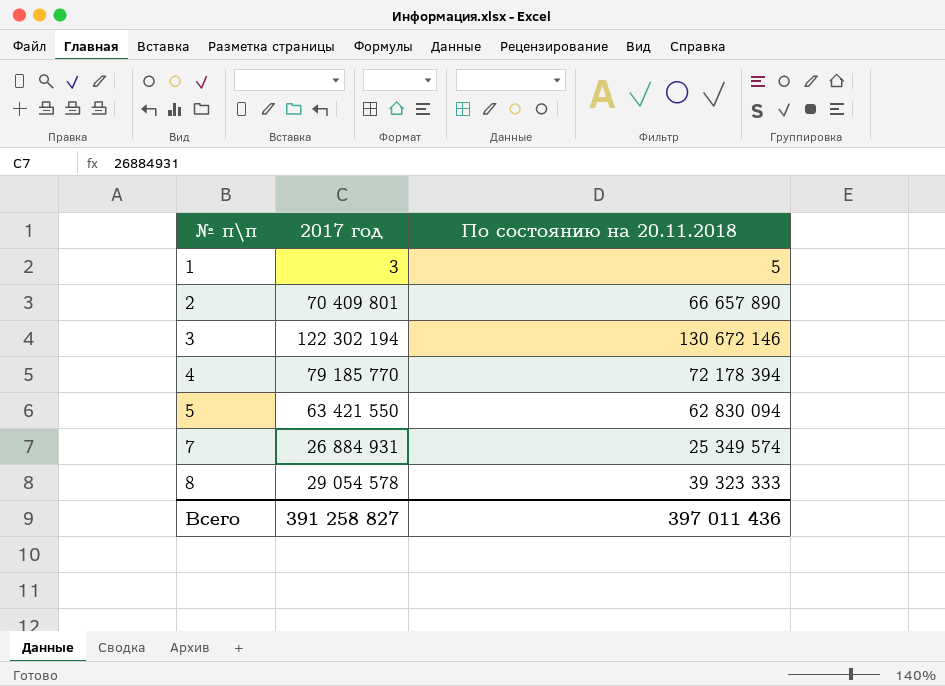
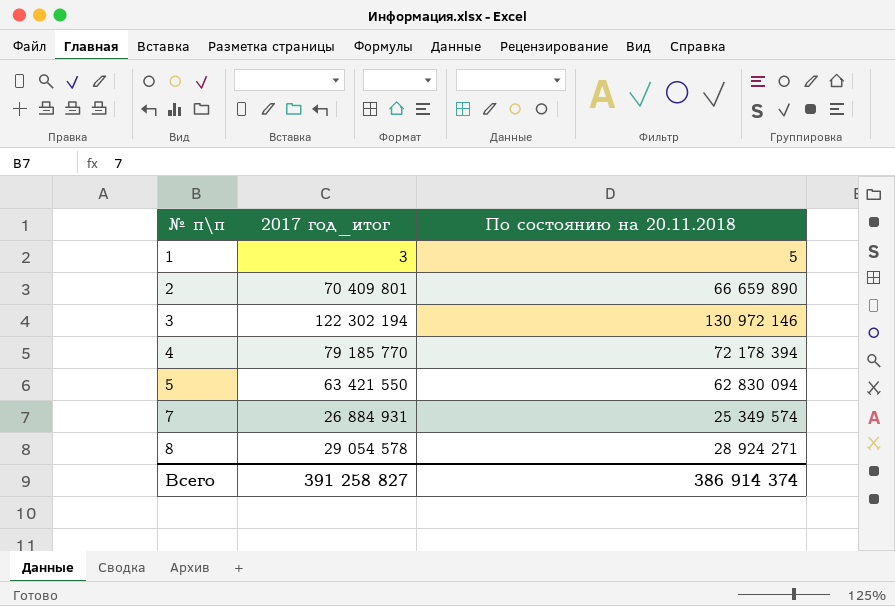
column name: 2017 год -> 2017 год_итог
2 | По состоянию на 20.11.2018: 66 657 890 -> 66 659 890
3 | По состоянию на 20.11.2018: 130 672 146 -> 130 972 146
8 | По состоянию на 20.11.2018: 39 323 333 -> 28 924 271
Всего | По состоянию на 20.11.2018: 397 011 436 -> 386 914 374

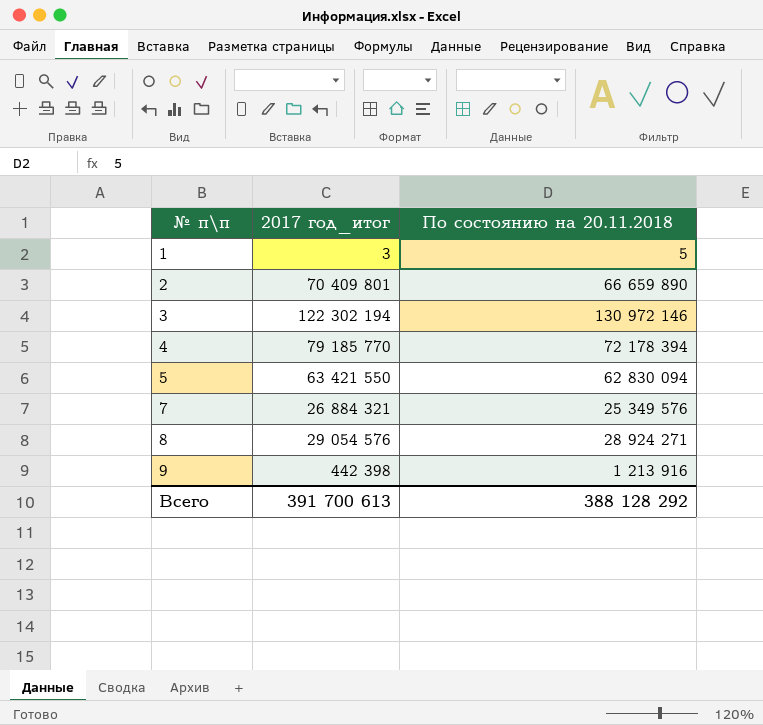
7 | 2017 год_итог: 26 884 931 -> 26 884 321
7 | По состоянию на 20.11.2018: 25 349 574 -> 25 349 576
8 | 2017 год_итог: 29 054 578 -> 29 054 576
row 9: none -> 442 398 | 1 213 916
Всего | 2017 год_итог: 391 258 827 -> 391 700 613
Всего | По состоянию на 20.11.2018: 386 914 374 -> 388 128 292

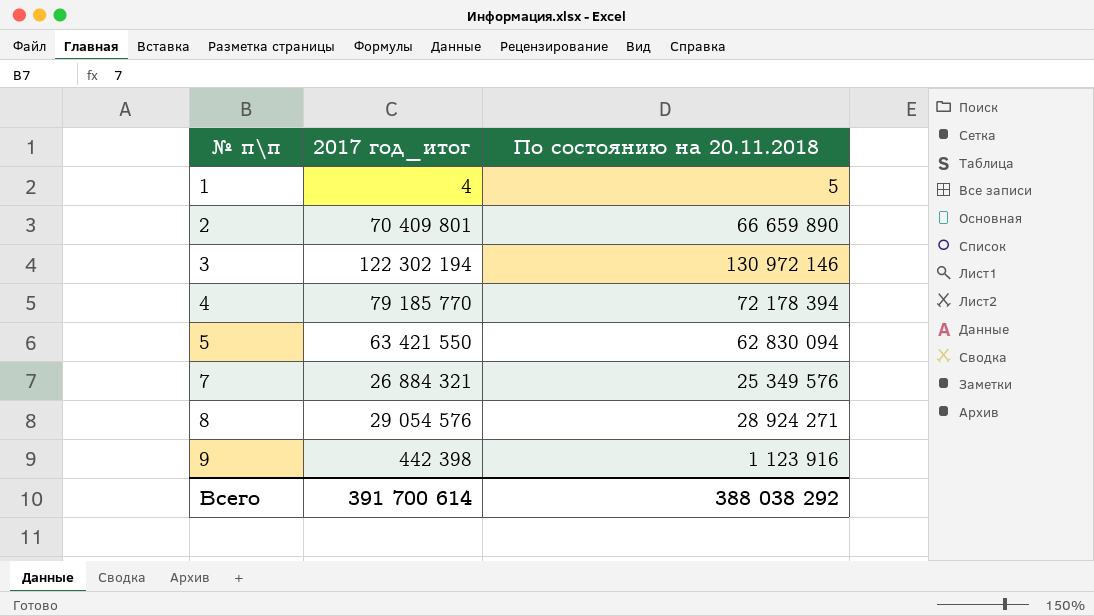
1 | 2017 год_итог: 3 -> 4
9 | По состоянию на 20.11.2018: 1 213 916 -> 1 123 916
Всего | 2017 год_итог: 391 700 613 -> 391 700 614
Всего | По состоянию на 20.11.2018: 388 128 292 -> 388 038 292

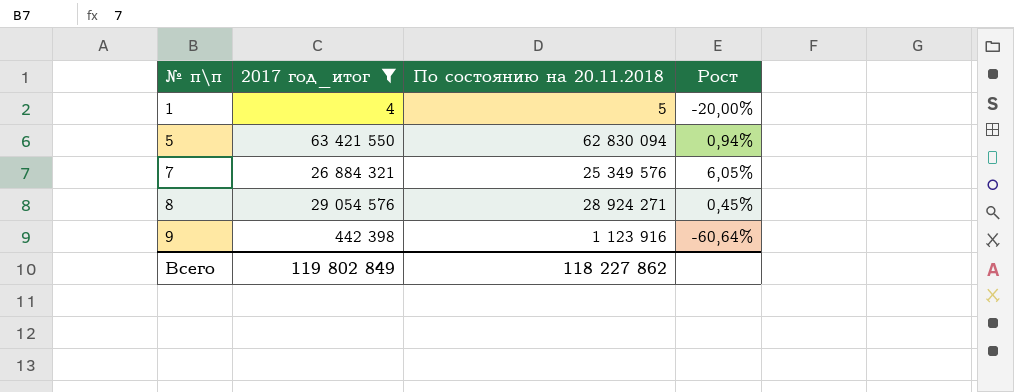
filter: none -> 2017 год_итог <= 63 421 550
column Рост | formula: none -> ([2017 год_итог] - [По состоянию на 20.11.2018]) / [По состоянию на 20.11.2018]
Всего | 2017 год_итог: 391 700 614 -> 119 802 849
Всего | По состоянию на 20.11.2018: 388 038 292 -> 118 227 862

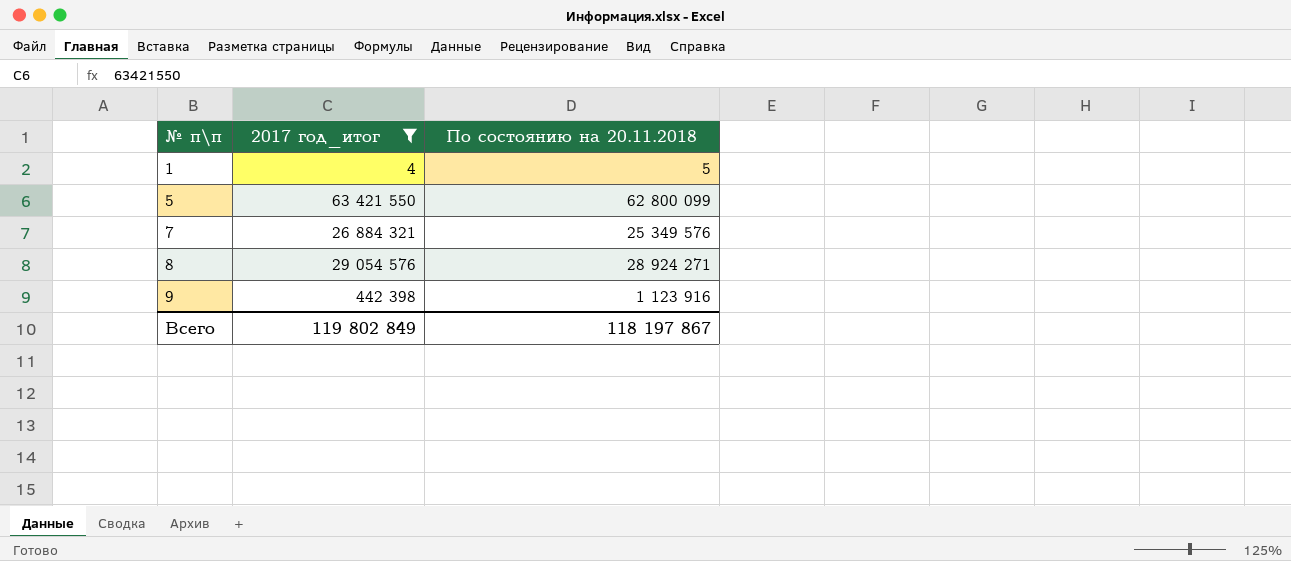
column Рост | formula: ([2017 год_итог] - [По состоянию на 20.11.2018]) / [По состоянию на 20.11.2018] -> none
5 | По состоянию на 20.11.2018: 62 830 094 -> 62 800 099
Всего | По состоянию на 20.11.2018: 118 227 862 -> 118 197 867

